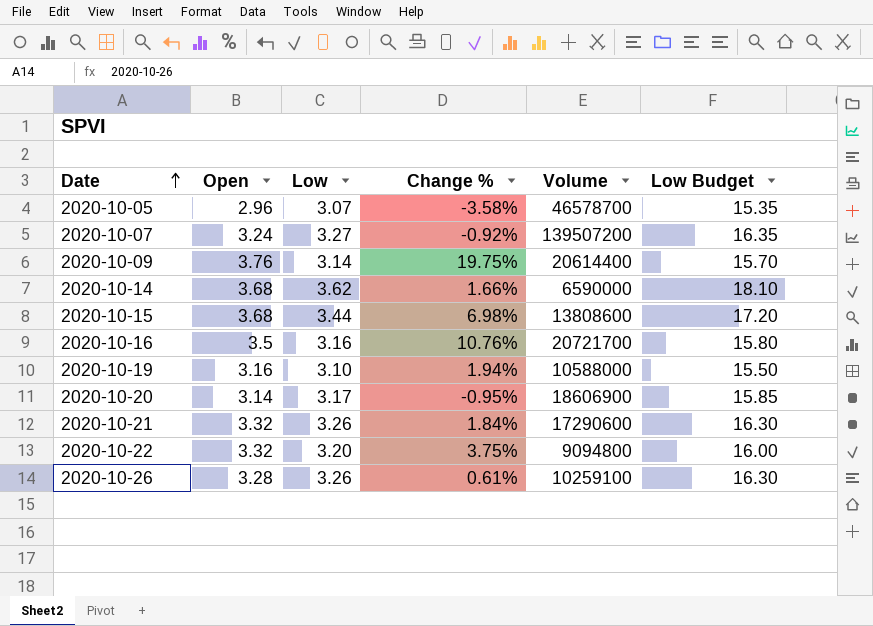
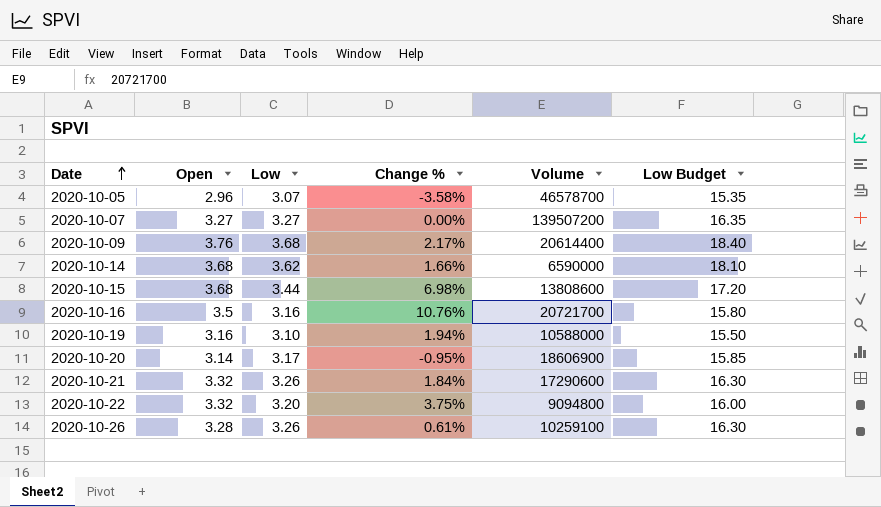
2020-10-07 | Open: 3.24 -> 3.27
2020-10-07 | Change %: -0.92% -> 0.00%
2020-10-09 | Low: 3.14 -> 3.68
2020-10-09 | Change %: 19.75% -> 2.17%
2020-10-09 | Low Budget: 15.70 -> 18.40

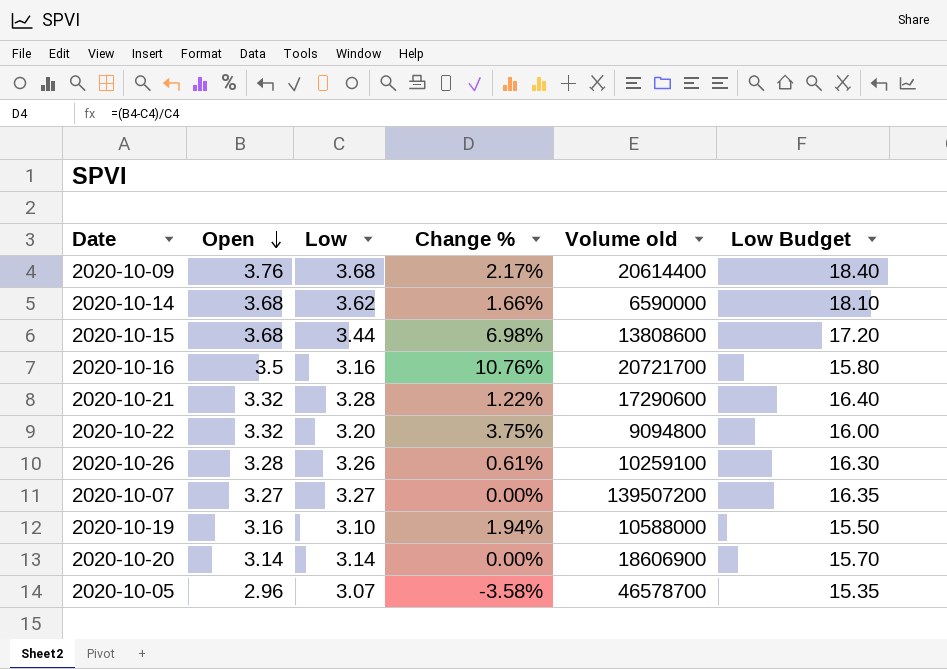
row order: Date ascending -> Open descending
column name: Volume -> Volume old
2020-10-21 | Low: 3.26 -> 3.28
2020-10-21 | Change %: 1.84% -> 1.22%
2020-10-21 | Low Budget: 16.30 -> 16.40
2020-10-20 | Low: 3.17 -> 3.14
2020-10-20 | Change %: -0.95% -> 0.00%
2020-10-20 | Low Budget: 15.85 -> 15.70

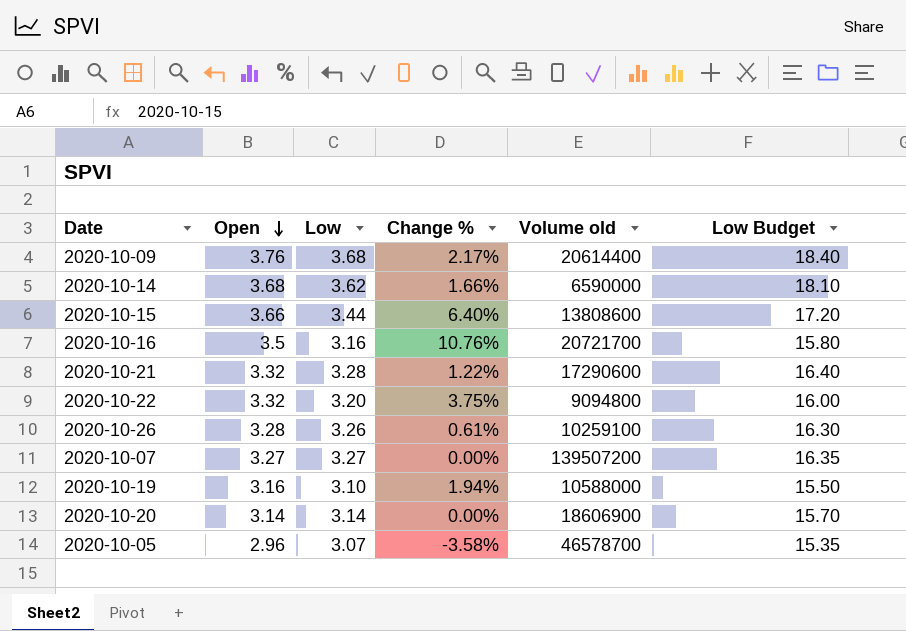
2020-10-15 | Open: 3.68 -> 3.66
2020-10-15 | Change %: 6.98% -> 6.40%

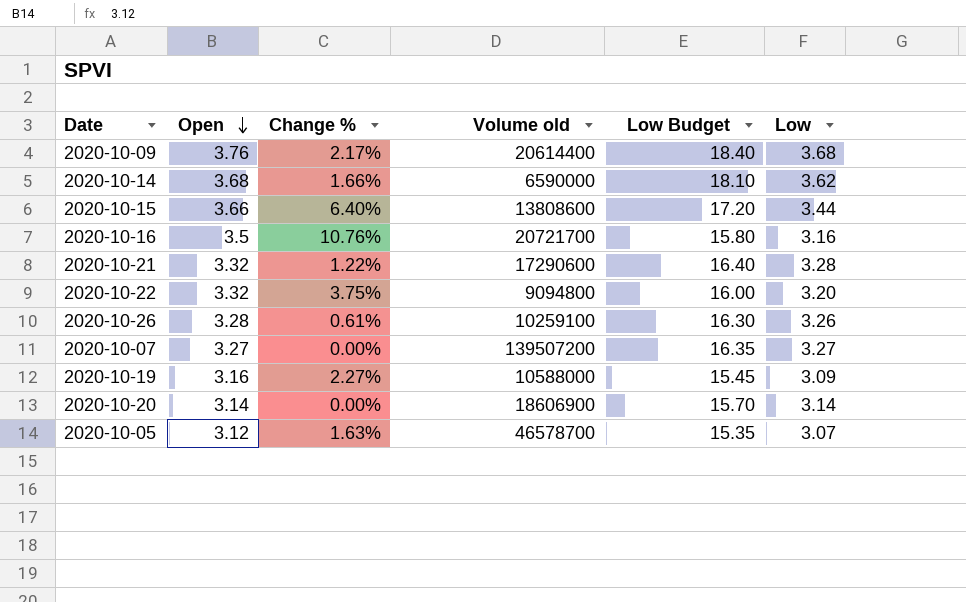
column Low | position: 3 -> 6
2020-10-19 | Change %: 1.94% -> 2.27%
2020-10-19 | Low Budget: 15.50 -> 15.45
2020-10-19 | Low: 3.10 -> 3.09
2020-10-05 | Open: 2.96 -> 3.12
2020-10-05 | Change %: -3.58% -> 1.63%

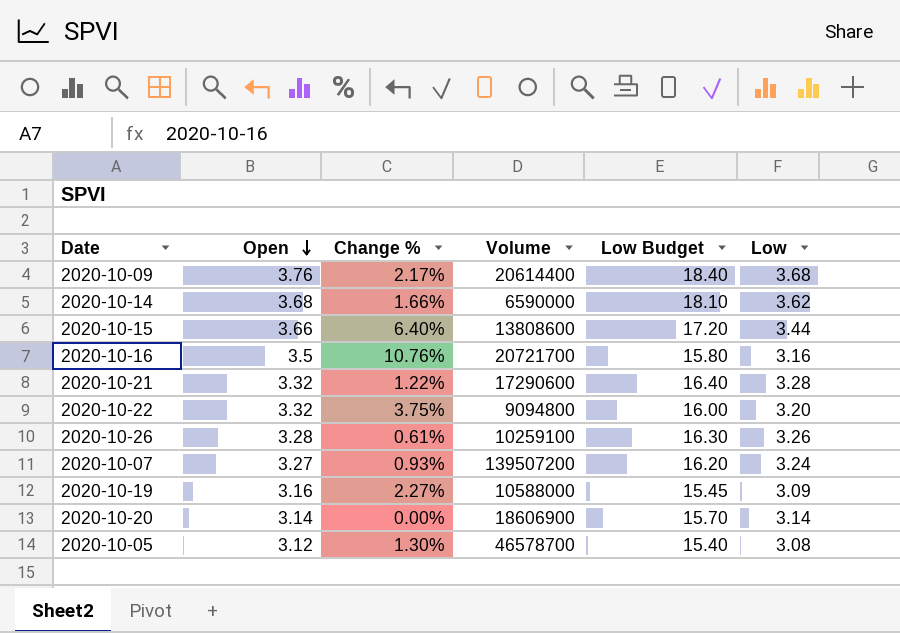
column name: Volume old -> Volume
2020-10-07 | Change %: 0.00% -> 0.93%
2020-10-07 | Low Budget: 16.35 -> 16.20
2020-10-07 | Low: 3.27 -> 3.24
2020-10-05 | Change %: 1.63% -> 1.30%
2020-10-05 | Low Budget: 15.35 -> 15.40
2020-10-05 | Low: 3.07 -> 3.08

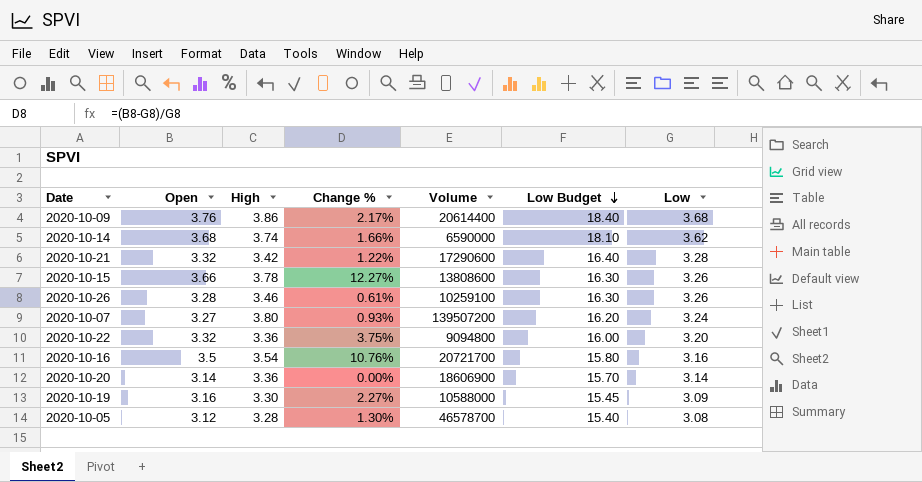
row order: Open descending -> Low Budget descending
column High | position: none -> 3
2020-10-15 | Change %: 6.40% -> 12.27%
2020-10-15 | Low Budget: 17.20 -> 16.30
2020-10-15 | Low: 3.44 -> 3.26

